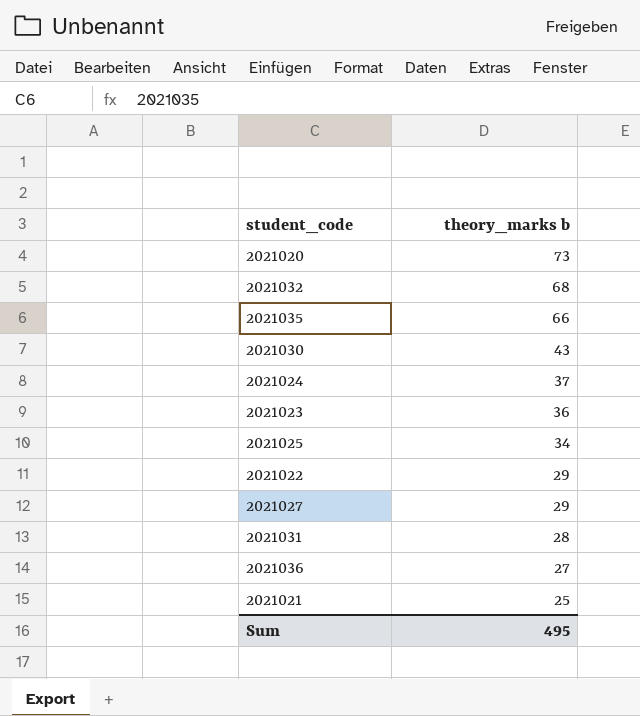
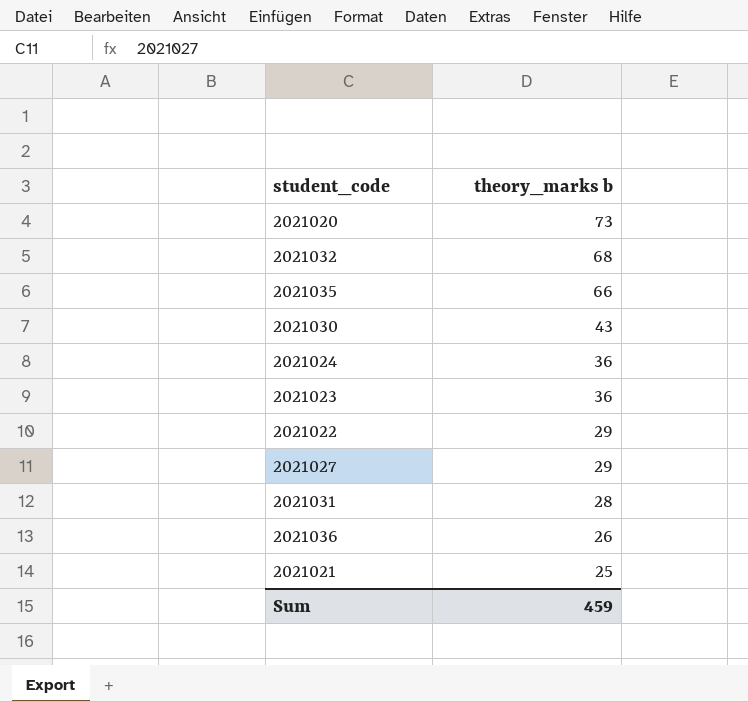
row 2021025: 34 -> none
2021024 | theory_marks b: 37 -> 36
2021036 | theory_marks b: 27 -> 26
Sum | theory_marks b: 495 -> 459

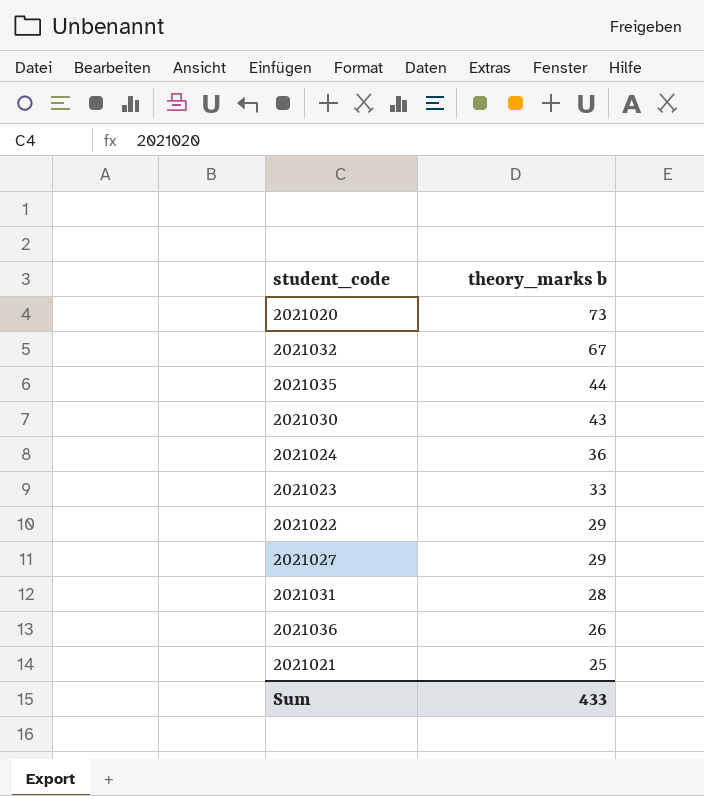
2021032 | theory_marks b: 68 -> 67
2021035 | theory_marks b: 66 -> 44
2021023 | theory_marks b: 36 -> 33
Sum | theory_marks b: 459 -> 433

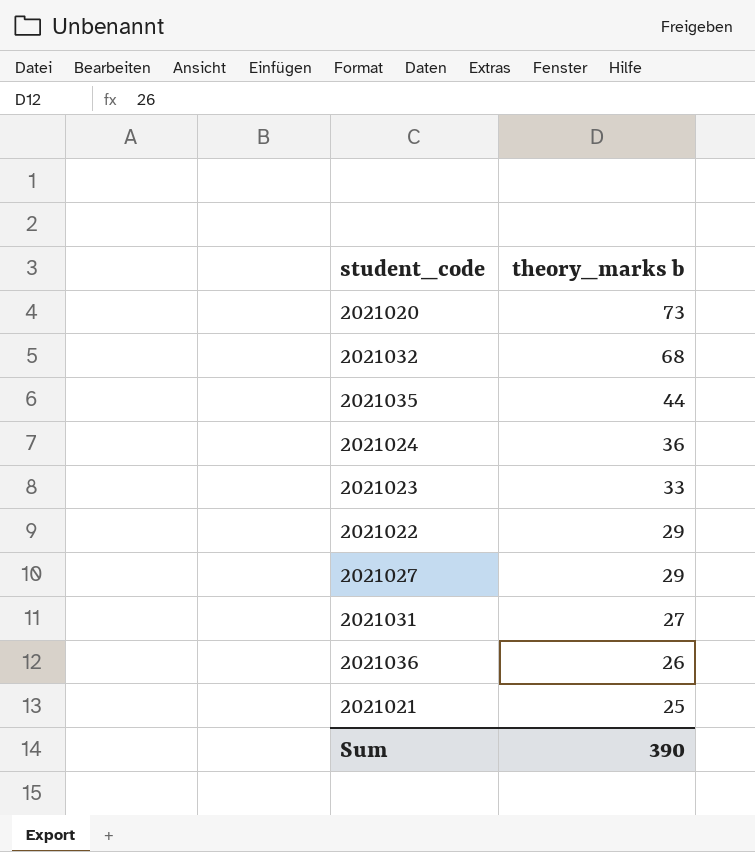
row 2021030: 43 -> none
2021032 | theory_marks b: 67 -> 68
2021031 | theory_marks b: 28 -> 27
Sum | theory_marks b: 433 -> 390

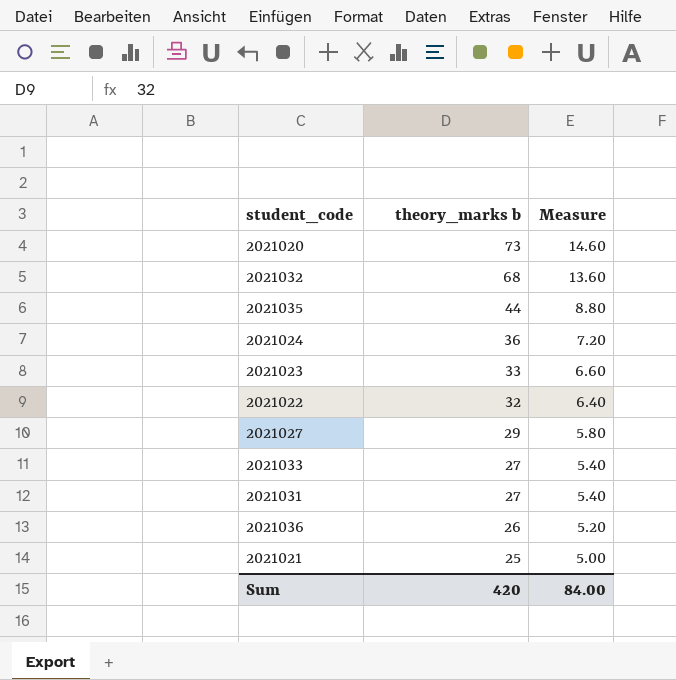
column Measure | formula: none -> [theory_marks b] * 0.2
2021022 | theory_marks b: 29 -> 32
row 2021033: none -> 27 | 5.40
Sum | theory_marks b: 390 -> 420

